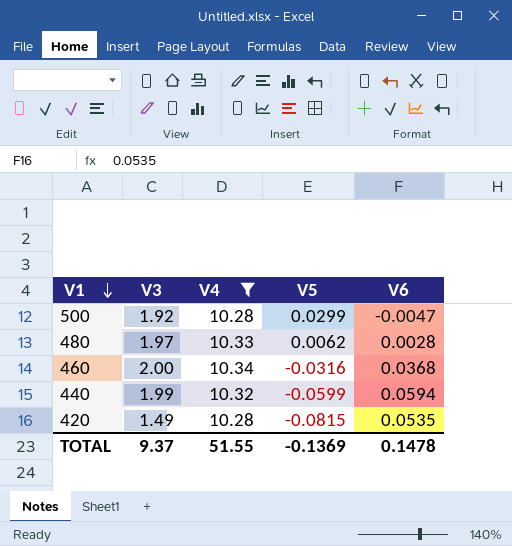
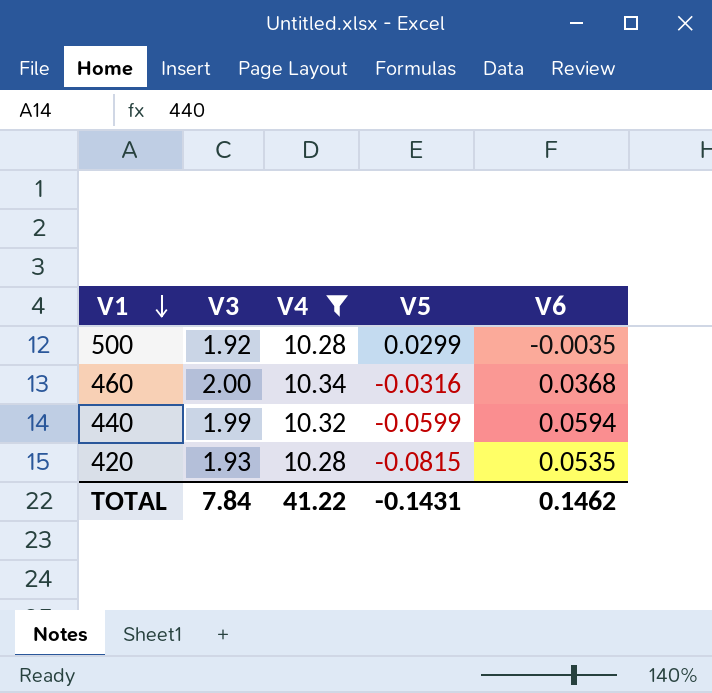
row 480: 1.97 | 10.33 | 0.0062 | 0.0028 -> none
500 | V6: -0.0047 -> -0.0035
420 | V3: 1.49 -> 1.93
TOTAL | V3: 9.37 -> 7.84
TOTAL | V4: 51.55 -> 41.22
TOTAL | V5: -0.1369 -> -0.1431
TOTAL | V6: 0.1478 -> 0.1462

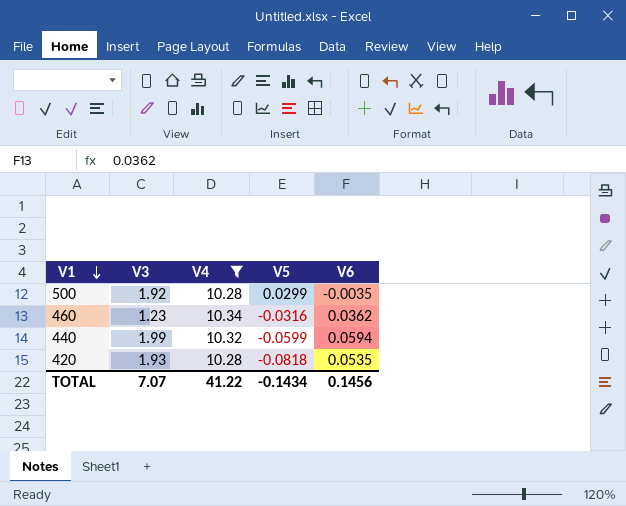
460 | V3: 2.00 -> 1.23
460 | V6: 0.0368 -> 0.0362
420 | V5: -0.0815 -> -0.0818
TOTAL | V3: 7.84 -> 7.07
TOTAL | V5: -0.1431 -> -0.1434
TOTAL | V6: 0.1462 -> 0.1456

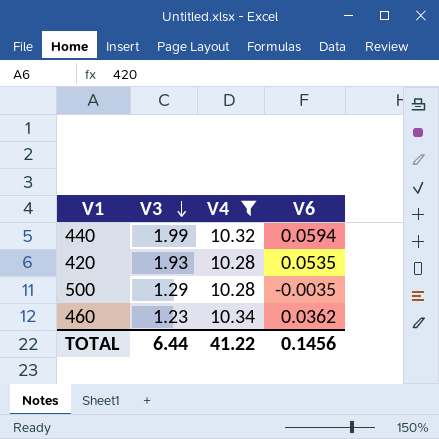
row order: V1 descending -> V3 descending
column V5 | position: 4 -> none
500 | V3: 1.92 -> 1.29
TOTAL | V3: 7.07 -> 6.44

